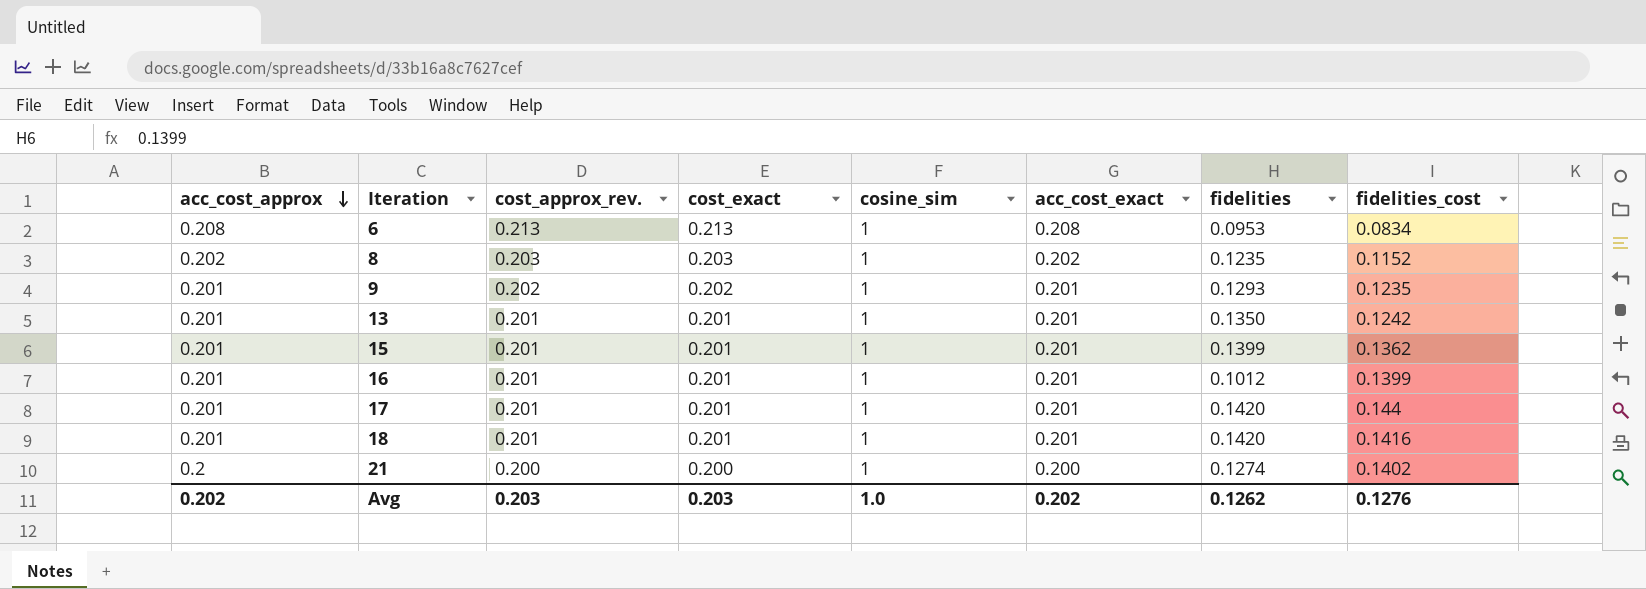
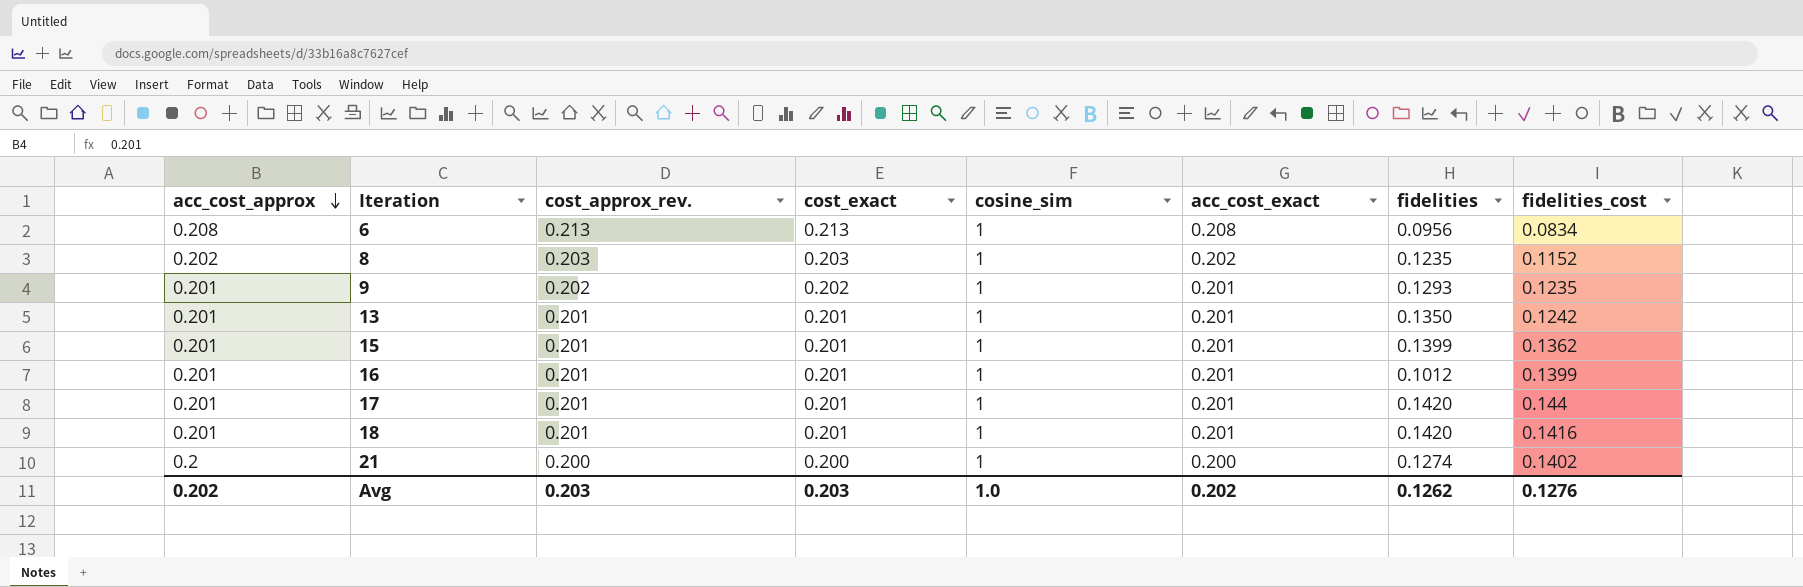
6 | fidelities: 0.0953 -> 0.0956

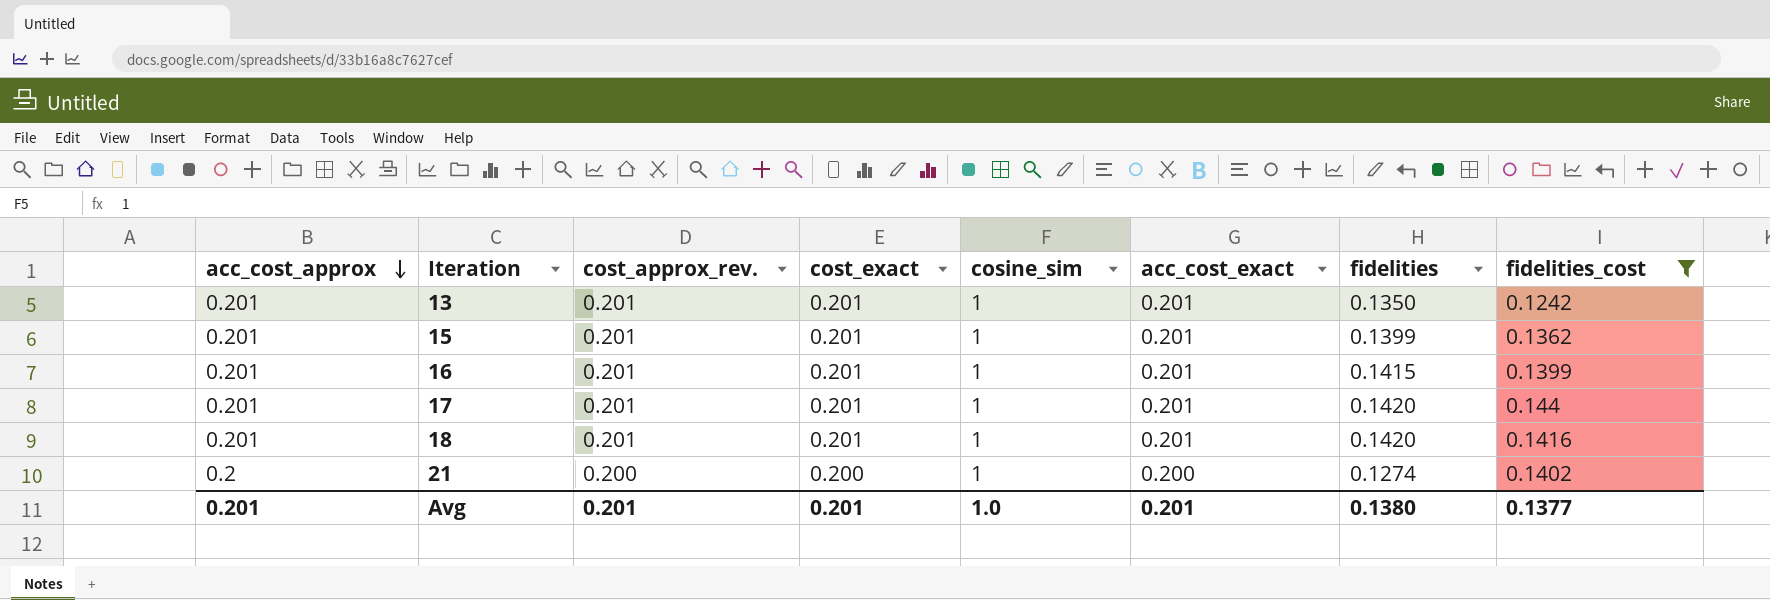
filter: none -> fidelities_cost >= 0.1242
16 | fidelities: 0.1012 -> 0.1415
Avg | acc_cost_approx: 0.202 -> 0.201
Avg | cost_approx_rev.: 0.203 -> 0.201
Avg | cost_exact: 0.203 -> 0.201
Avg | acc_cost_exact: 0.202 -> 0.201
Avg | fidelities: 0.1262 -> 0.1380
Avg | fidelities_cost: 0.1276 -> 0.1377

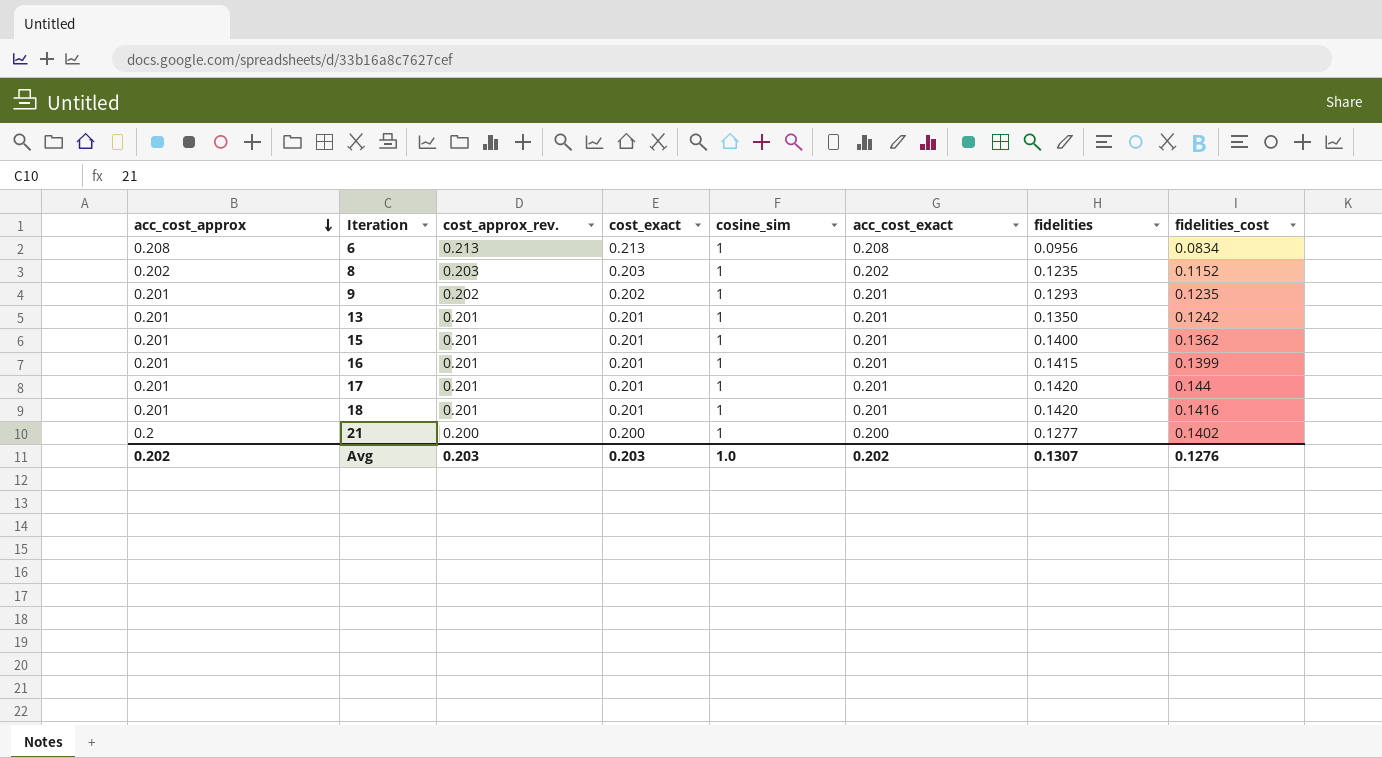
filter: fidelities_cost >= 0.1242 -> none
15 | fidelities: 0.1399 -> 0.1400
21 | fidelities: 0.1274 -> 0.1277
Avg | acc_cost_approx: 0.201 -> 0.202
Avg | cost_approx_rev.: 0.201 -> 0.203
Avg | cost_exact: 0.201 -> 0.203
Avg | acc_cost_exact: 0.201 -> 0.202
Avg | fidelities: 0.1380 -> 0.1307
Avg | fidelities_cost: 0.1377 -> 0.1276

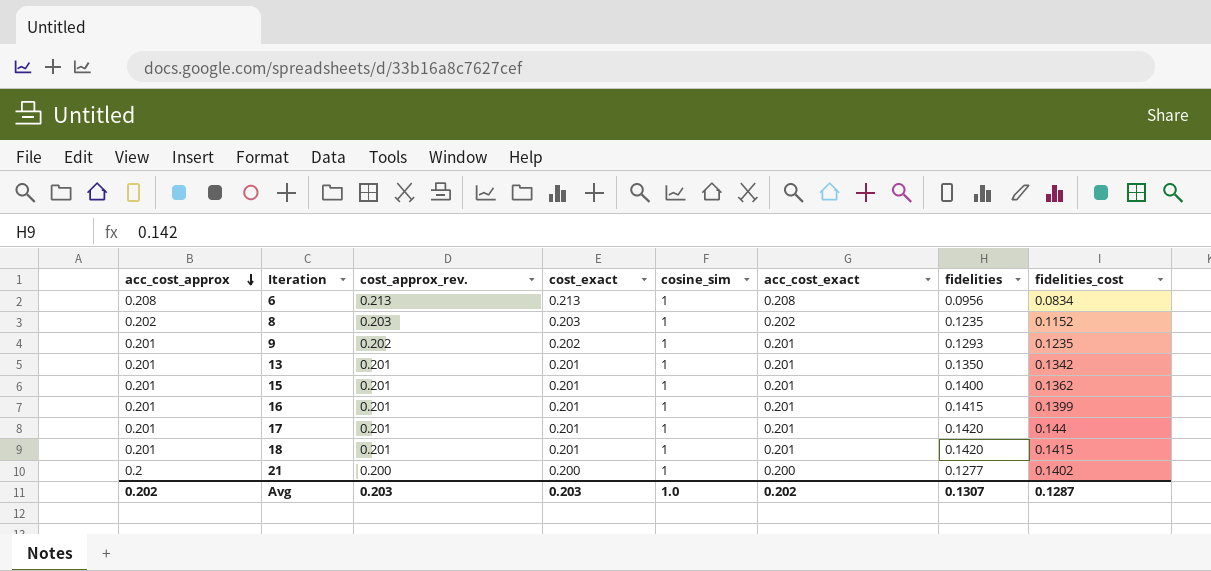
13 | fidelities_cost: 0.1242 -> 0.1342
18 | fidelities_cost: 0.1416 -> 0.1415
Avg | fidelities_cost: 0.1276 -> 0.1287

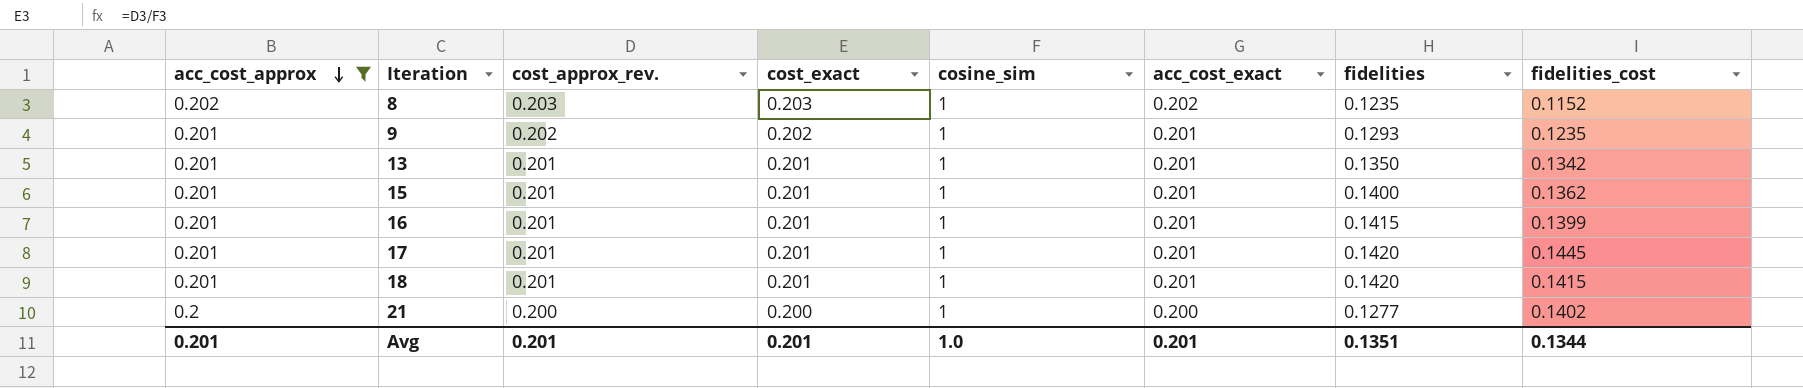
filter: none -> acc_cost_approx != 0.208
17 | fidelities_cost: 0.144 -> 0.1445
Avg | acc_cost_approx: 0.202 -> 0.201
Avg | cost_approx_rev.: 0.203 -> 0.201
Avg | cost_exact: 0.203 -> 0.201
Avg | acc_cost_exact: 0.202 -> 0.201
Avg | fidelities: 0.1307 -> 0.1351
Avg | fidelities_cost: 0.1287 -> 0.1344

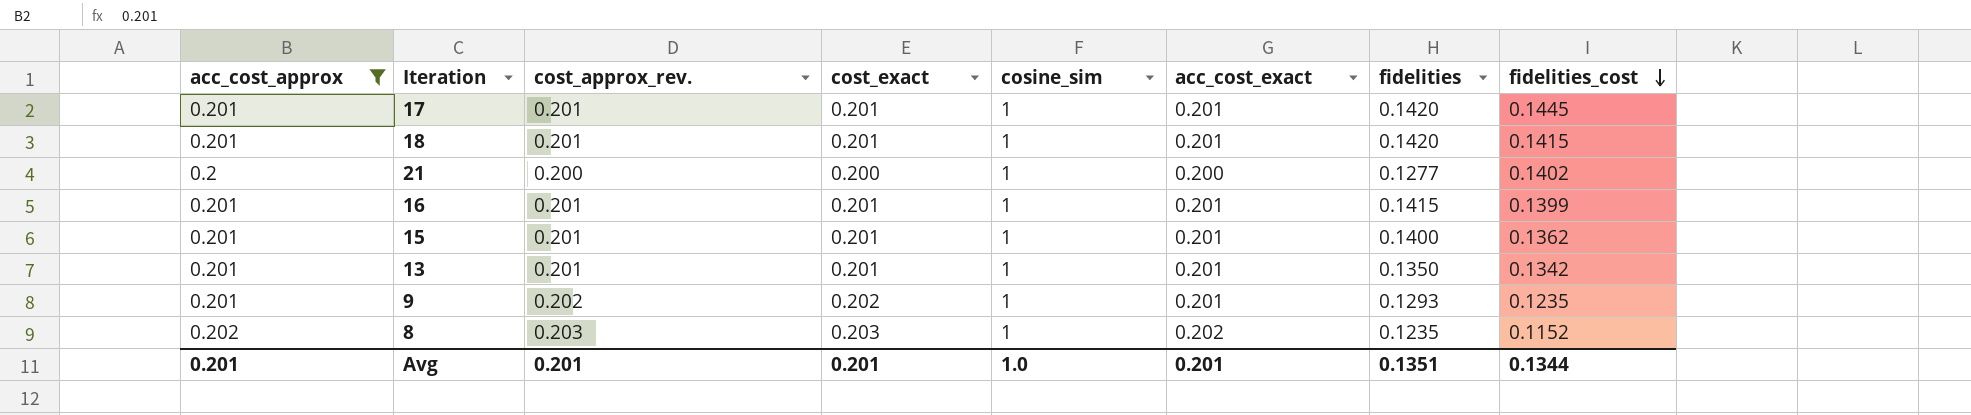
row order: acc_cost_approx descending -> fidelities_cost descending

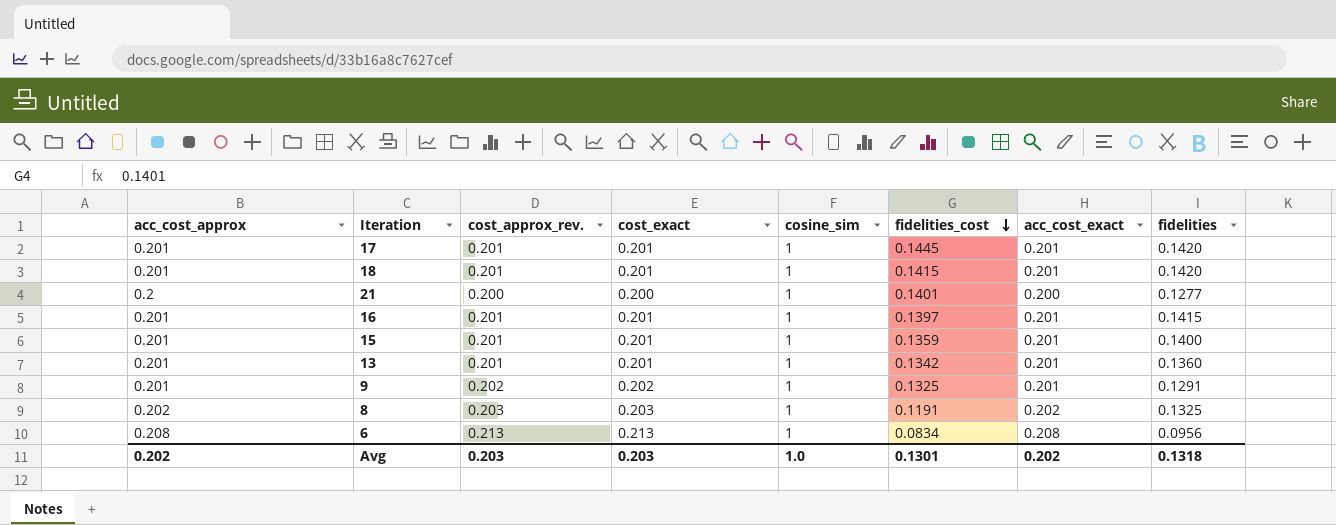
filter: acc_cost_approx != 0.208 -> none
column fidelities_cost | position: 8 -> 6
21 | fidelities_cost: 0.1402 -> 0.1401
16 | fidelities_cost: 0.1399 -> 0.1397
15 | fidelities_cost: 0.1362 -> 0.1359
13 | fidelities: 0.1350 -> 0.1360
9 | fidelities_cost: 0.1235 -> 0.1325
9 | fidelities: 0.1293 -> 0.1291
8 | fidelities_cost: 0.1152 -> 0.1191
8 | fidelities: 0.1235 -> 0.1325
Avg | acc_cost_approx: 0.201 -> 0.202
Avg | cost_approx_rev.: 0.201 -> 0.203
Avg | cost_exact: 0.201 -> 0.203
Avg | fidelities_cost: 0.1344 -> 0.1301
Avg | acc_cost_exact: 0.201 -> 0.202
Avg | fidelities: 0.1351 -> 0.1318

